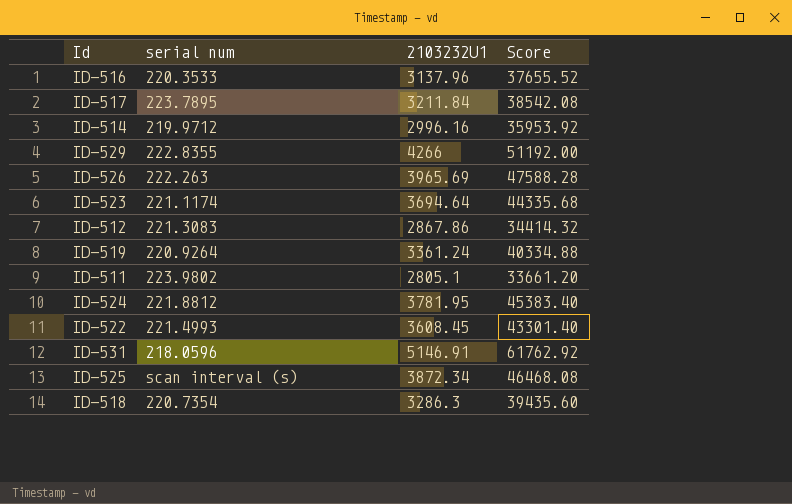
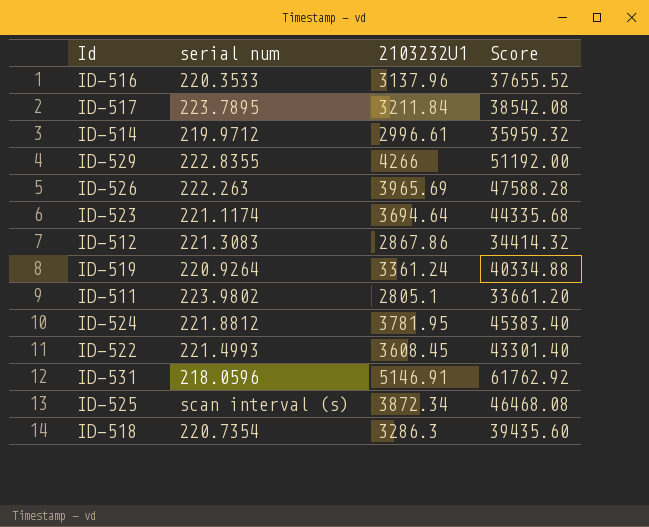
ID-514 | 2103232U1: 2996.16 -> 2996.61
ID-514 | Score: 35953.92 -> 35959.32

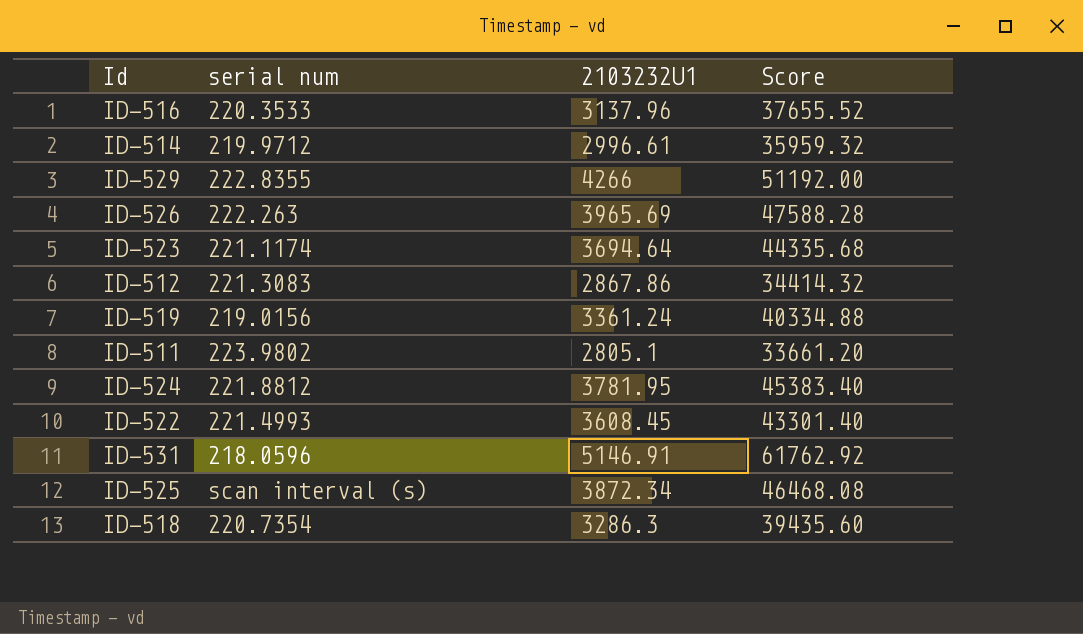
row ID-517: 223.7895 | 3211.84 | 38542.08 -> none
ID-519 | serial num: 220.9264 -> 219.0156

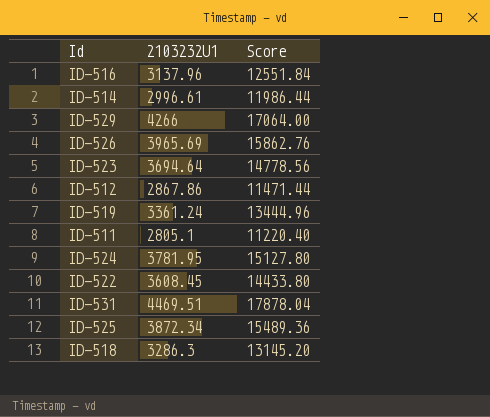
column serial num | position: 2 -> none
column Score | formula: [2103232U1] * 12 -> [2103232U1] * 4
ID-531 | 2103232U1: 5146.91 -> 4469.51

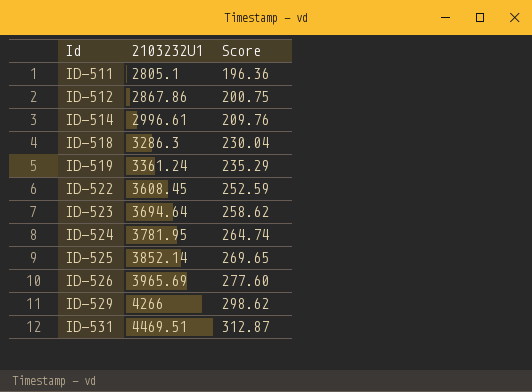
row order: none -> Id ascending
column Score | formula: [2103232U1] * 4 -> [2103232U1] * 0.07
row ID-516: 3137.96 | 12551.84 -> none
ID-525 | 2103232U1: 3872.34 -> 3852.14

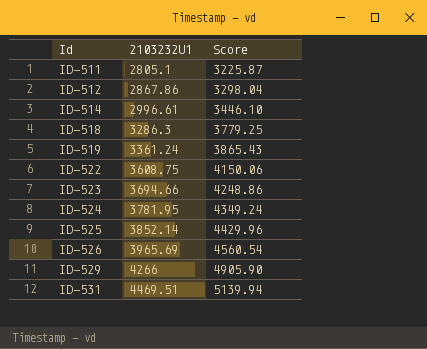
column Score | formula: [2103232U1] * 0.07 -> [2103232U1] * 1.15
ID-522 | 2103232U1: 3608.45 -> 3608.75
ID-523 | 2103232U1: 3694.64 -> 3694.66

